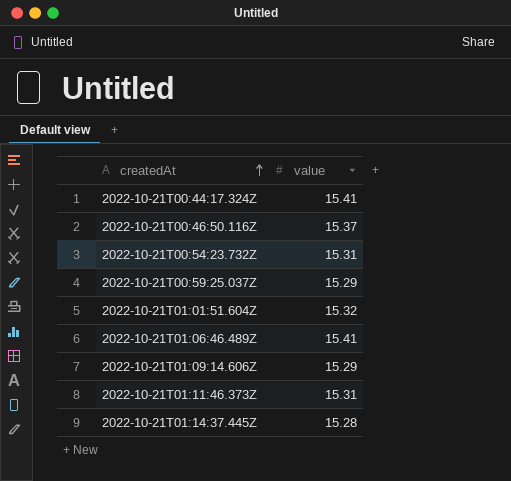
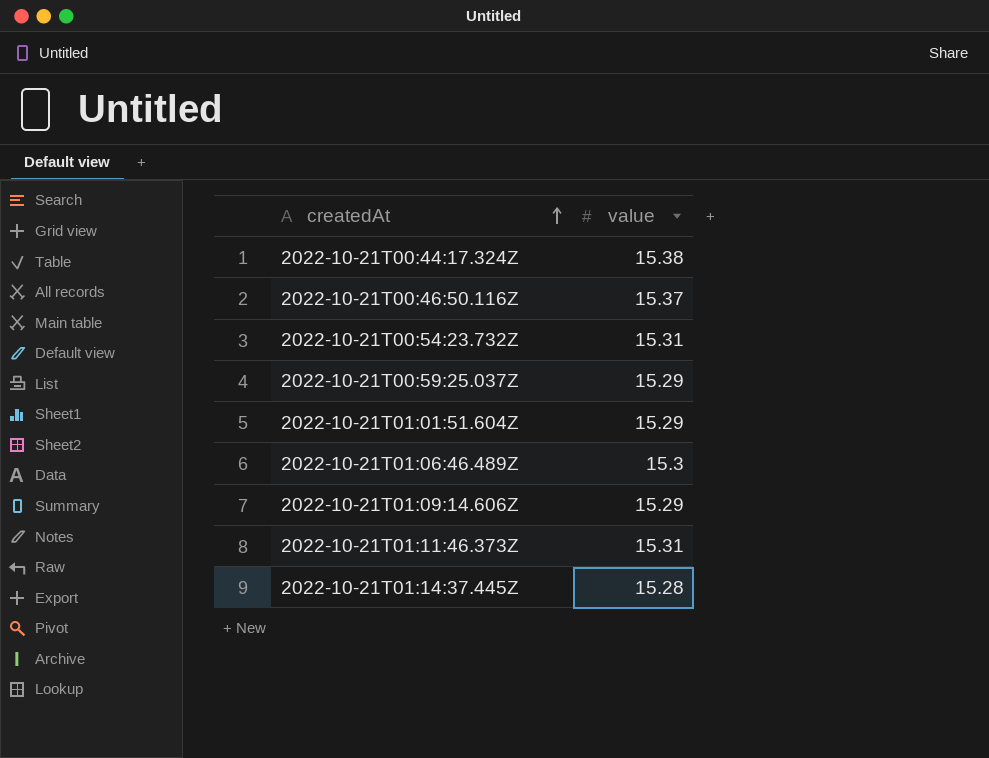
2022-10-21T00:44:17.324Z | value: 15.41 -> 15.38
2022-10-21T01:01:51.604Z | value: 15.32 -> 15.29
2022-10-21T01:06:46.489Z | value: 15.41 -> 15.3

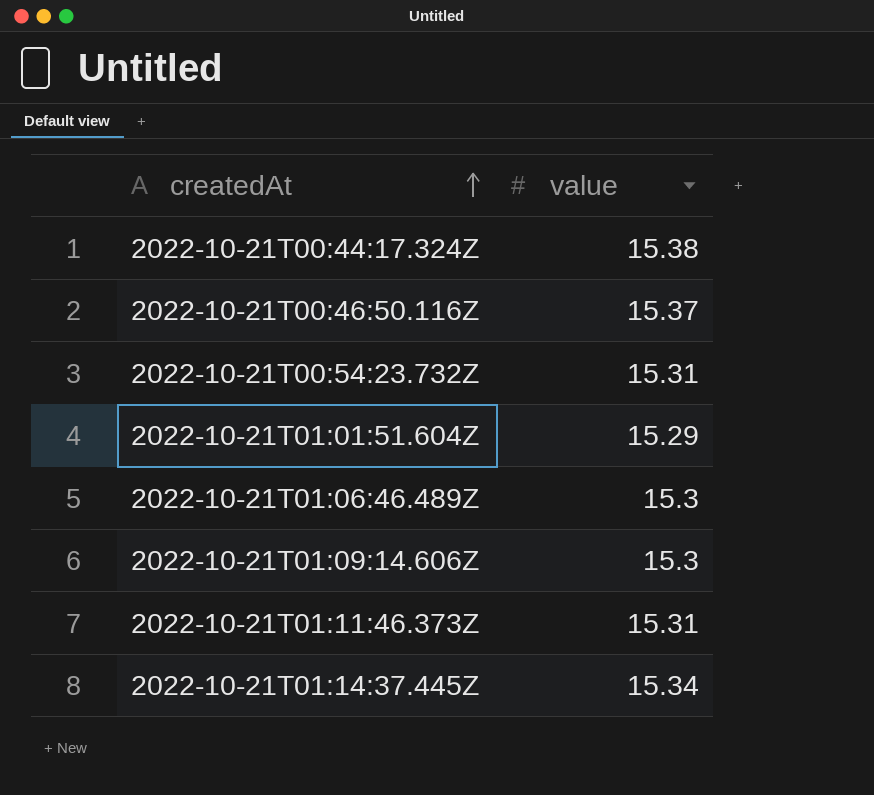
row 2022-10-21T00:59:25.037Z: 15.29 -> none
2022-10-21T01:09:14.606Z | value: 15.29 -> 15.3
2022-10-21T01:14:37.445Z | value: 15.28 -> 15.34

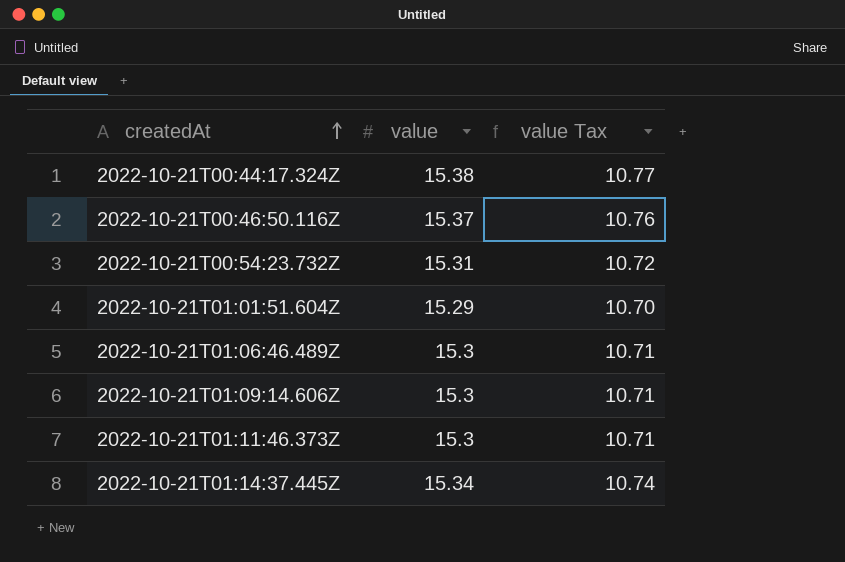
column value Tax | formula: none -> [value] * 0.7
2022-10-21T01:11:46.373Z | value: 15.31 -> 15.3

